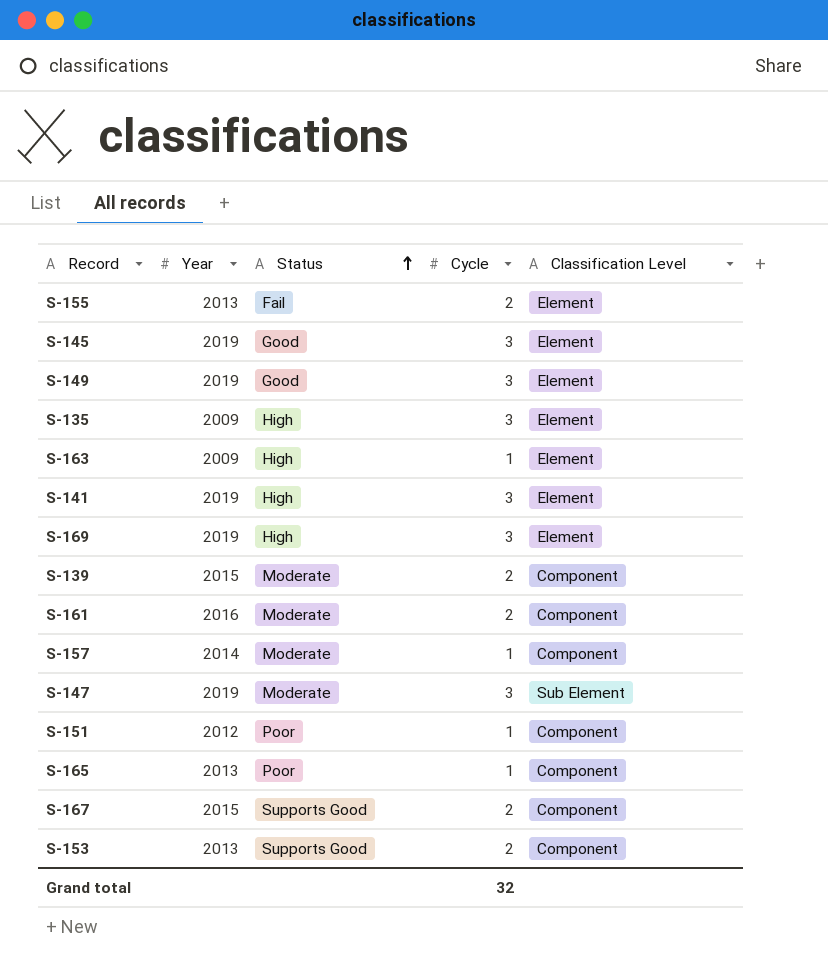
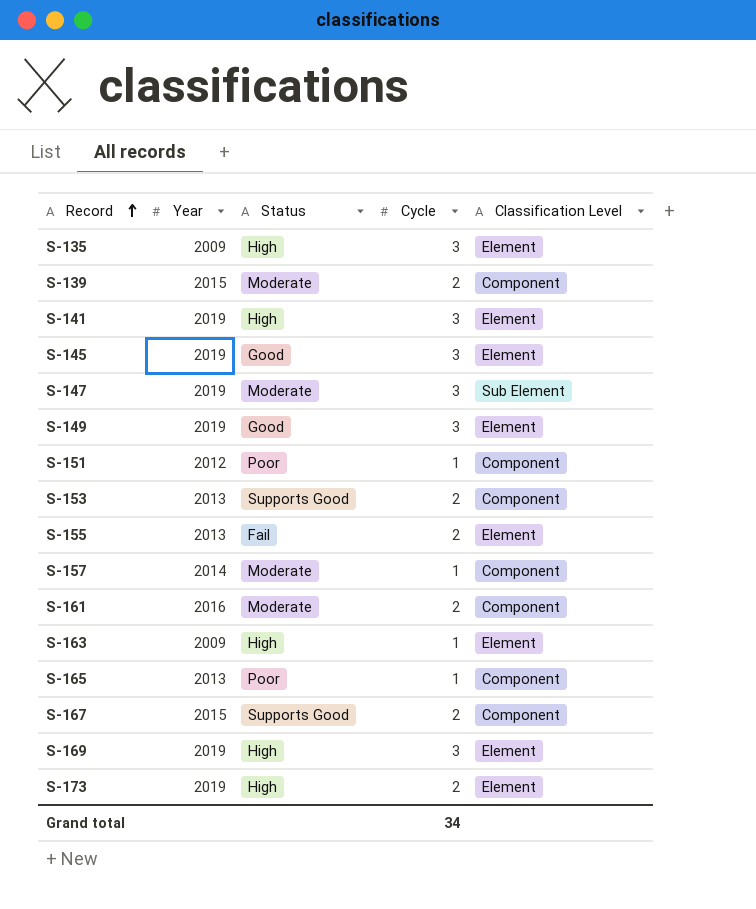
row order: Status ascending -> Record ascending
row S-173: none -> 2019 | High | 2 | Element
Grand total | Cycle: 32 -> 34

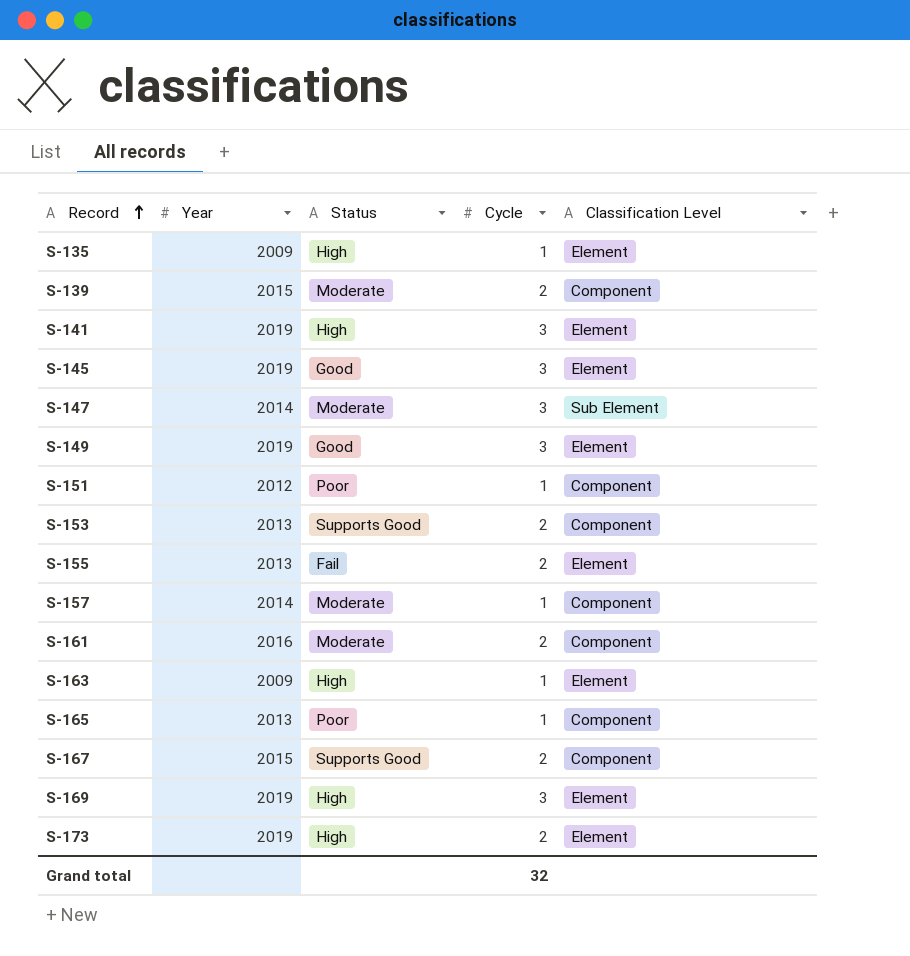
S-135 | Cycle: 3 -> 1
S-147 | Year: 2019 -> 2014
Grand total | Cycle: 34 -> 32

